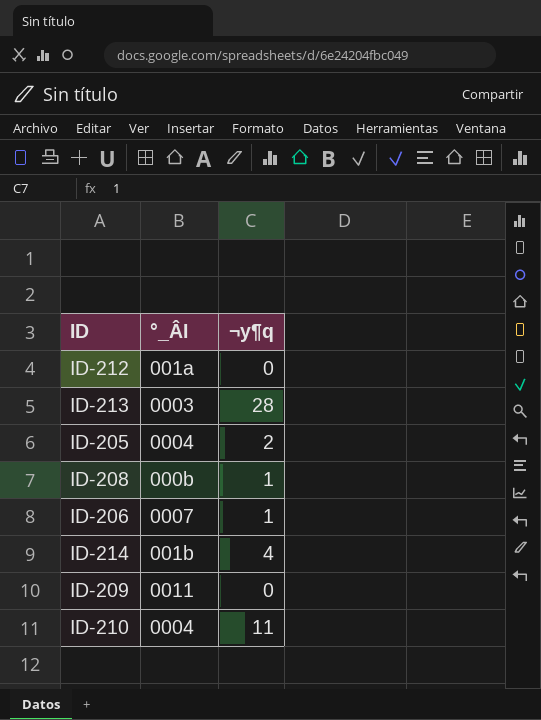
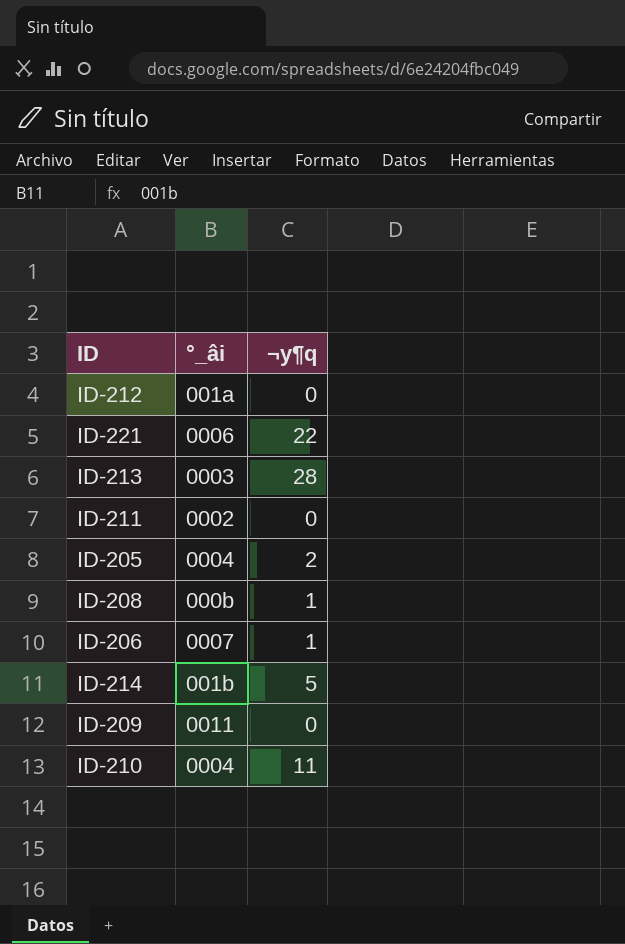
column name: °_ÂI -> °_âi
row ID-221: none -> 0006 | 22
row ID-211: none -> 0002 | 0
ID-214 | ¬y¶q: 4 -> 5

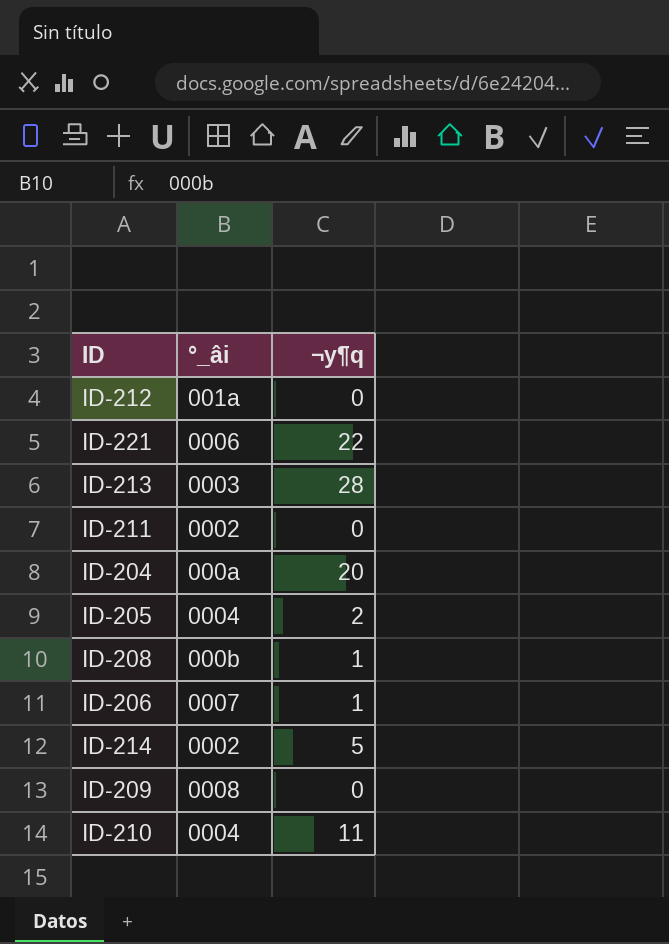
row ID-204: none -> 000a | 20
ID-214 | °_âi: 001b -> 0002
ID-209 | °_âi: 0011 -> 0008

